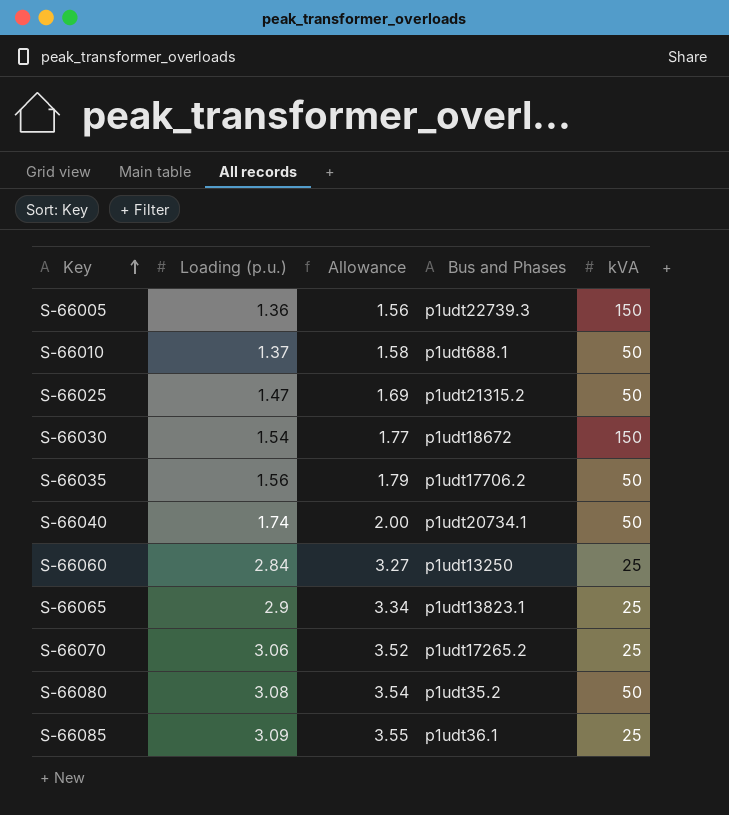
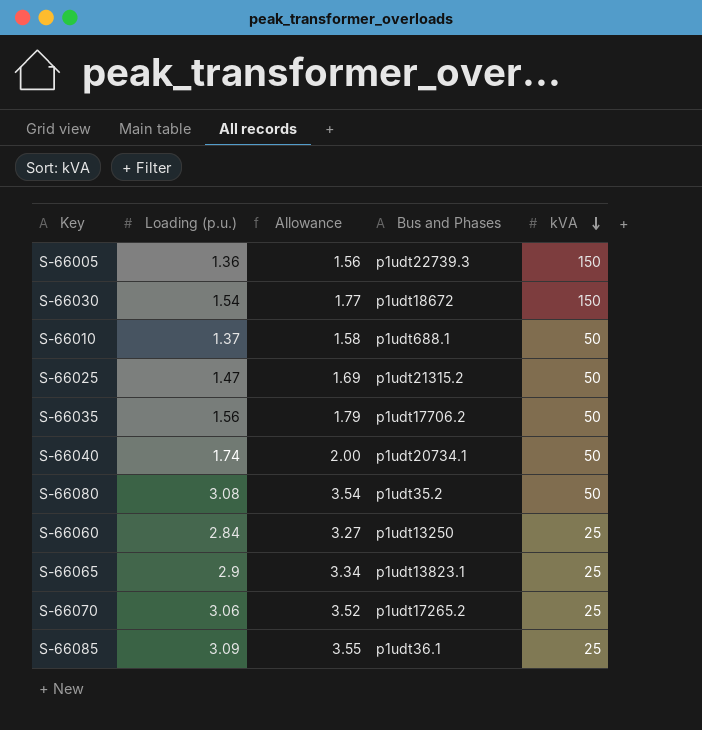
row order: Key ascending -> kVA descending

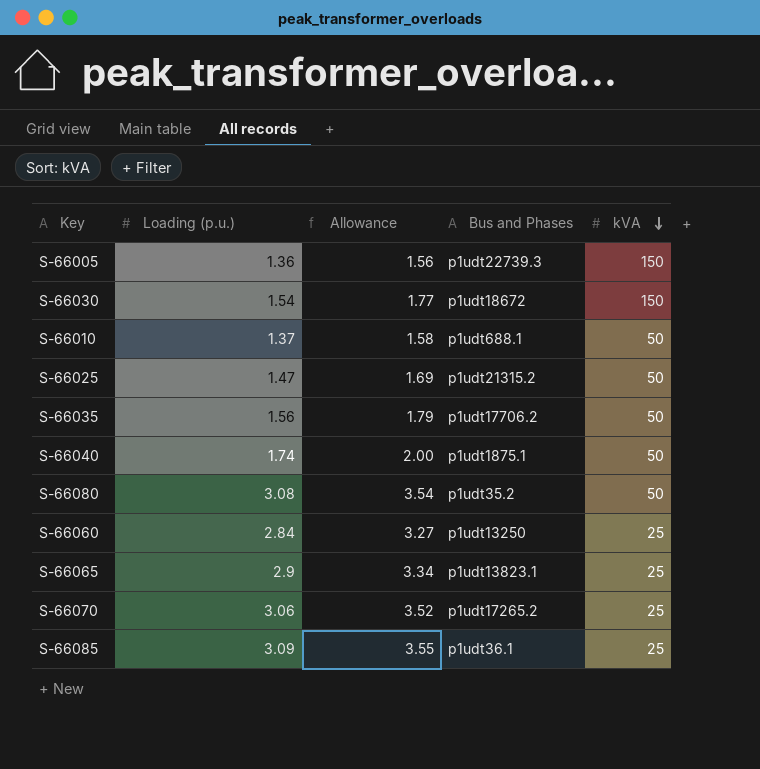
S-66040 | Bus and Phases: p1udt20734.1 -> p1udt1875.1

